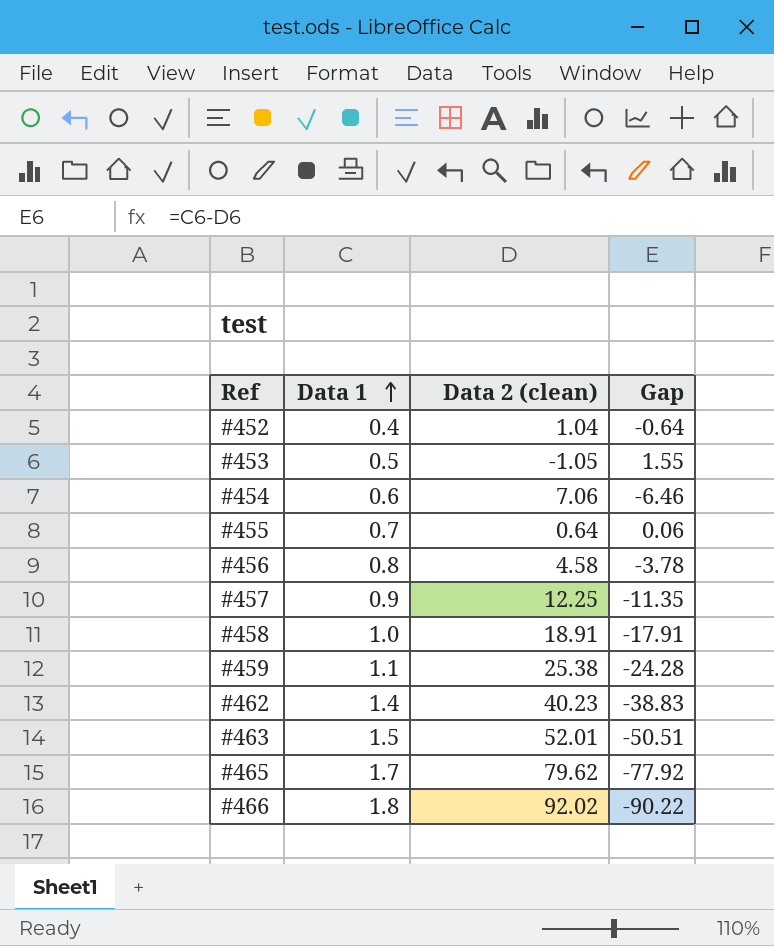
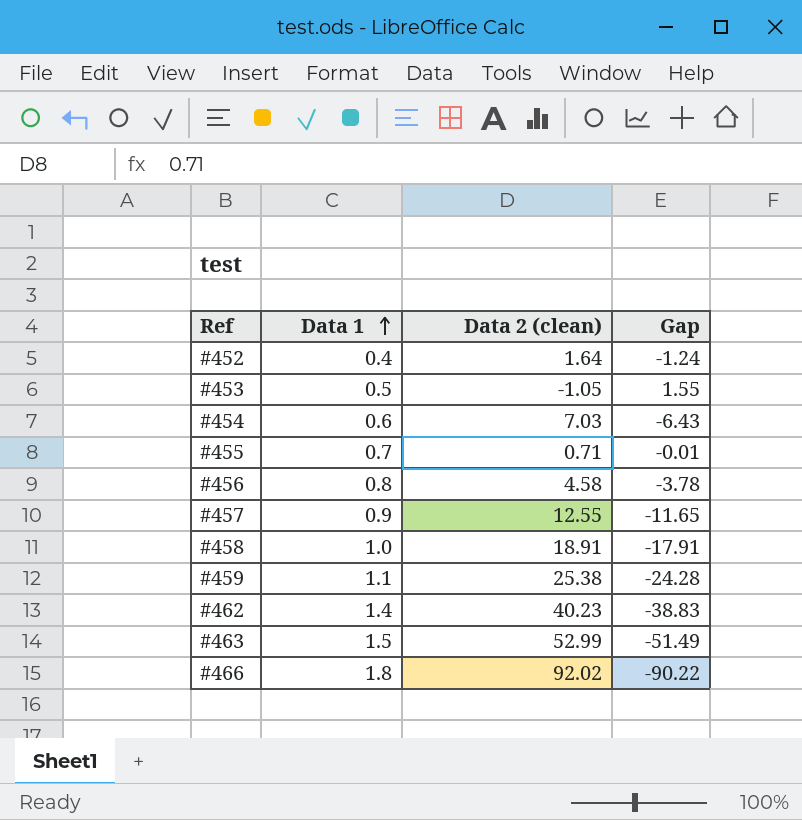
row #465: 1.7 | 79.62 | -77.92 -> none
#452 | Data 2 (clean): 1.04 -> 1.64
#452 | Gap: -0.64 -> -1.24
#454 | Data 2 (clean): 7.06 -> 7.03
#454 | Gap: -6.46 -> -6.43
#455 | Data 2 (clean): 0.64 -> 0.71
#455 | Gap: 0.06 -> -0.01
#457 | Data 2 (clean): 12.25 -> 12.55
#457 | Gap: -11.35 -> -11.65
#463 | Data 2 (clean): 52.01 -> 52.99
#463 | Gap: -50.51 -> -51.49

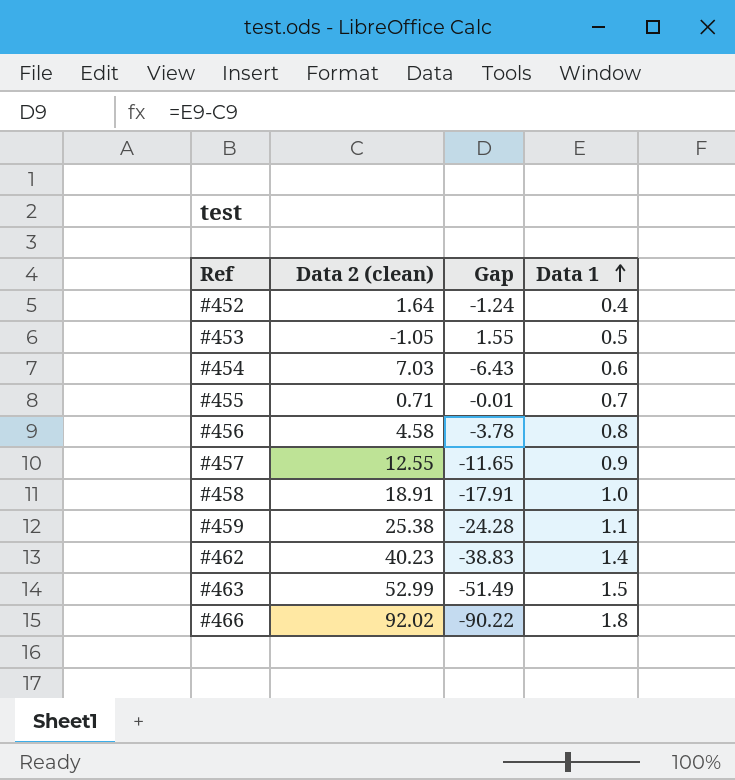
column Data 1 | position: 2 -> 4

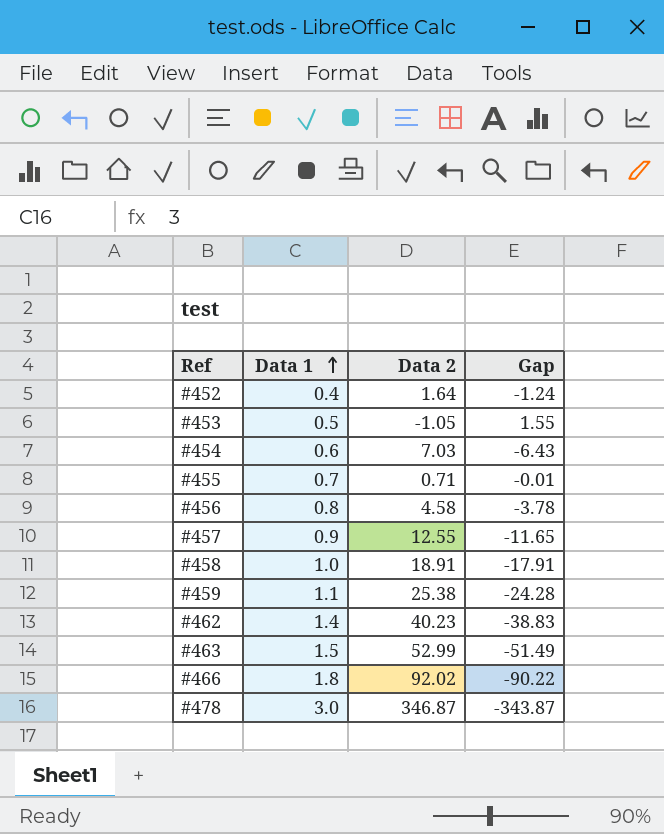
column Data 1 | position: 4 -> 2
column name: Data 2 (clean) -> Data 2
row #478: none -> 3.0 | 346.87 | -343.87

